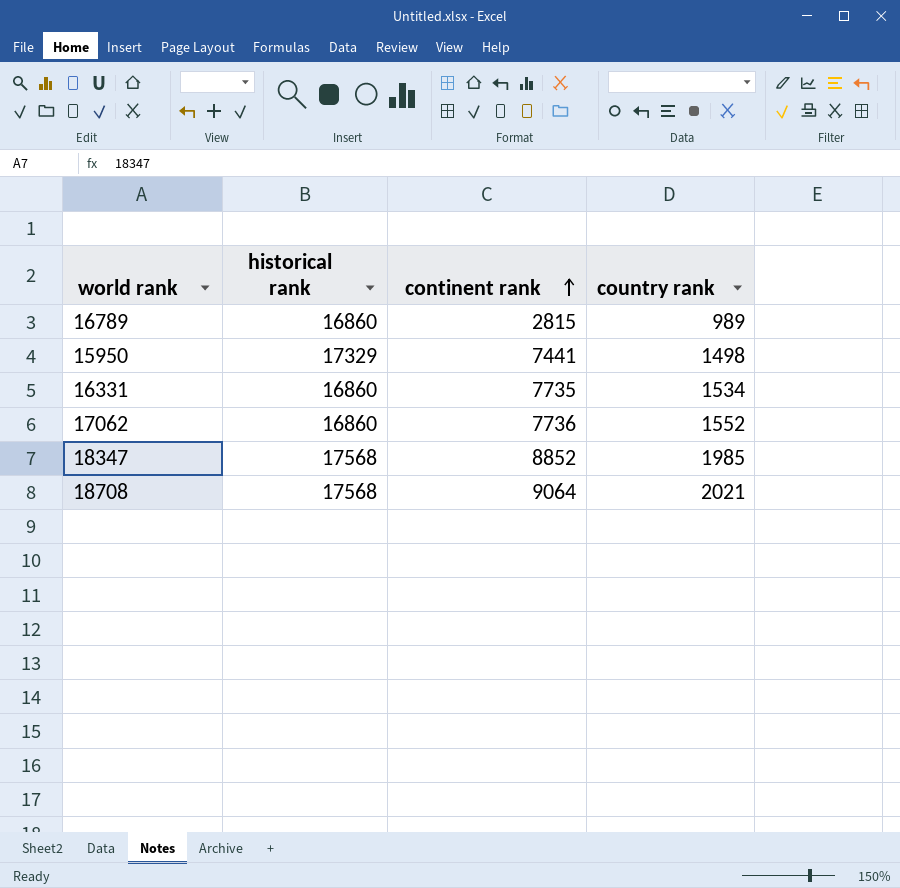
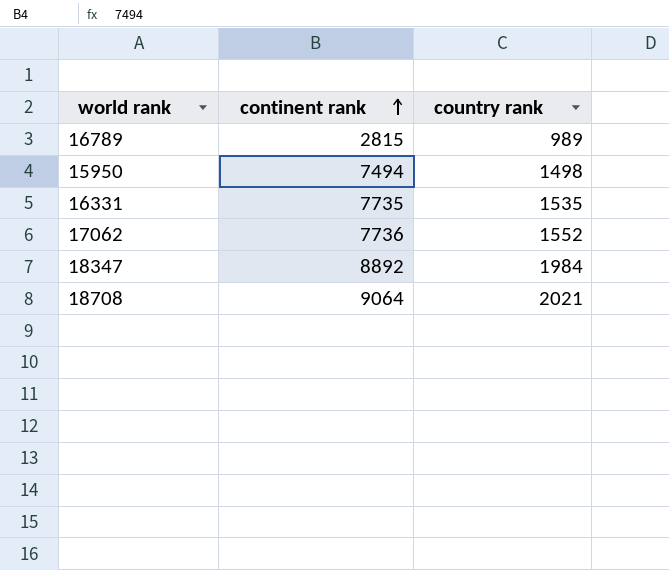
column historical rank | position: 2 -> none
15950 | continent rank: 7441 -> 7494
16331 | country rank: 1534 -> 1535
18347 | continent rank: 8852 -> 8892
18347 | country rank: 1985 -> 1984

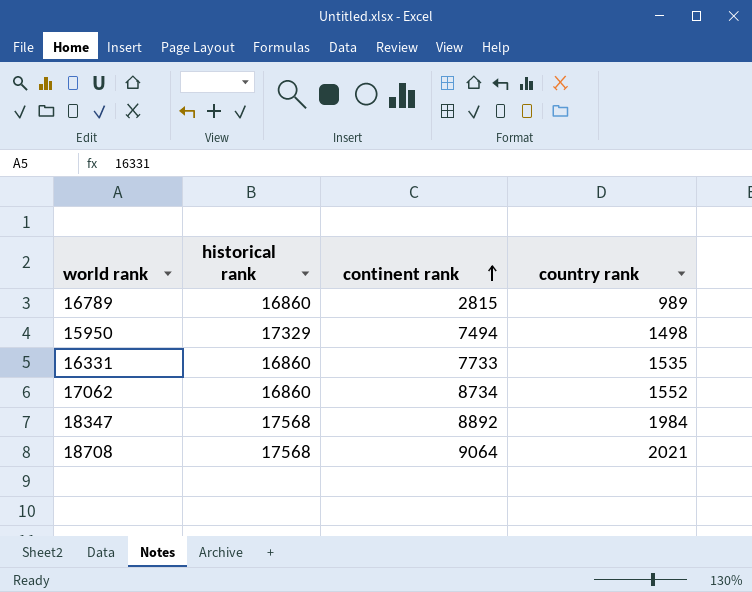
column historical rank | position: none -> 2
16331 | continent rank: 7735 -> 7733
17062 | continent rank: 7736 -> 8734

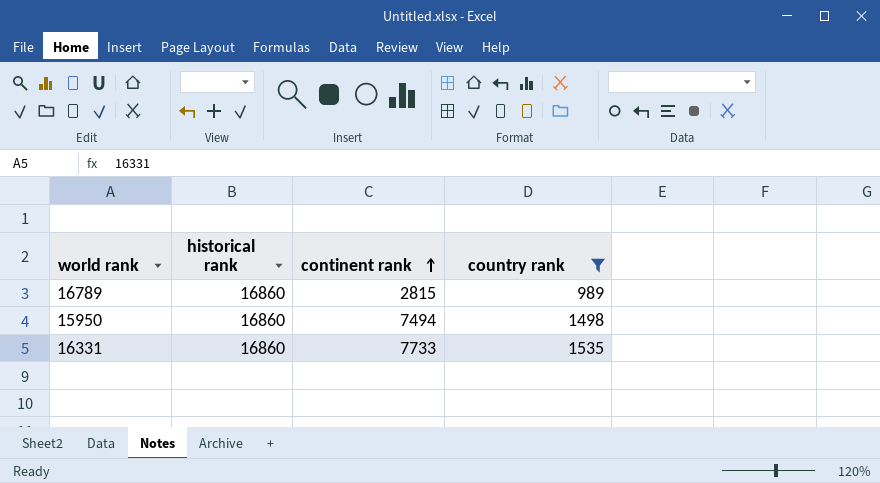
filter: none -> country rank <= 1535
15950 | historical rank: 17329 -> 16860

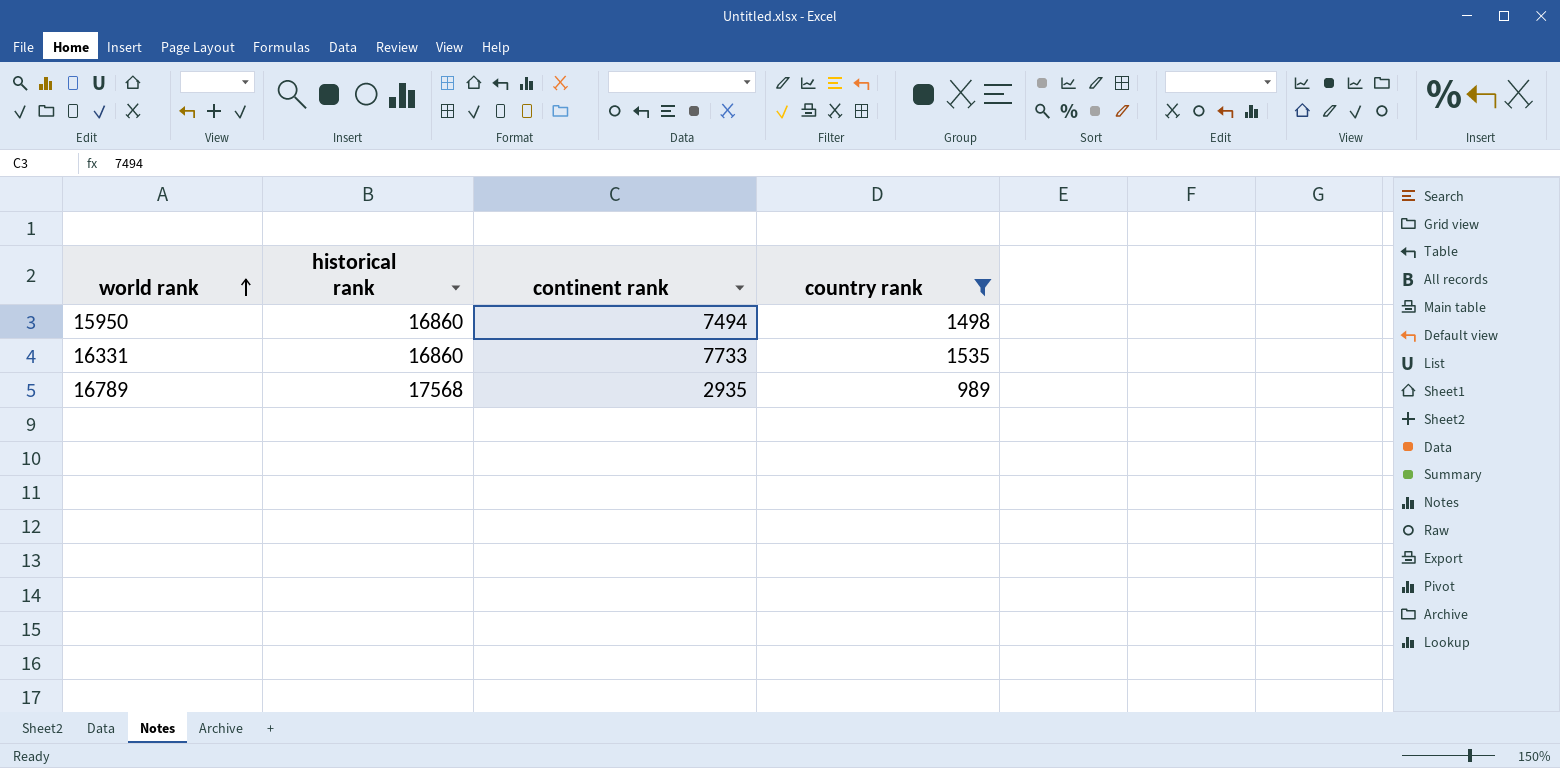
row order: continent rank ascending -> world rank ascending
16789 | historical rank: 16860 -> 17568
16789 | continent rank: 2815 -> 2935

